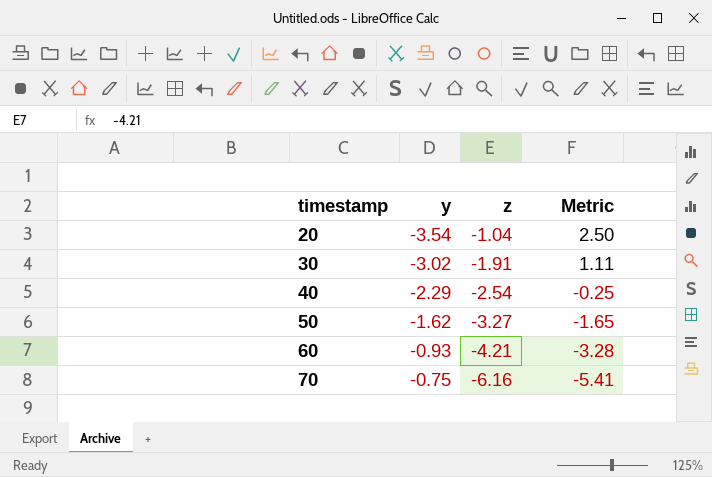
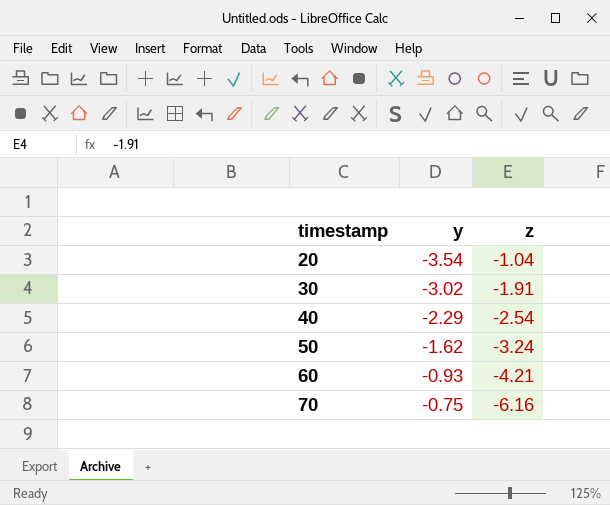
column Metric | formula: [z] - [y] -> none
50 | z: -3.27 -> -3.24

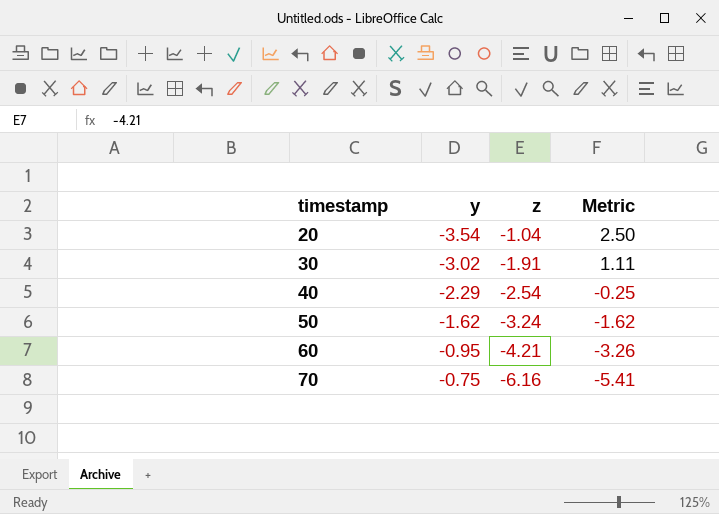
column Metric | formula: none -> [z] - [y]
60 | y: -0.93 -> -0.95

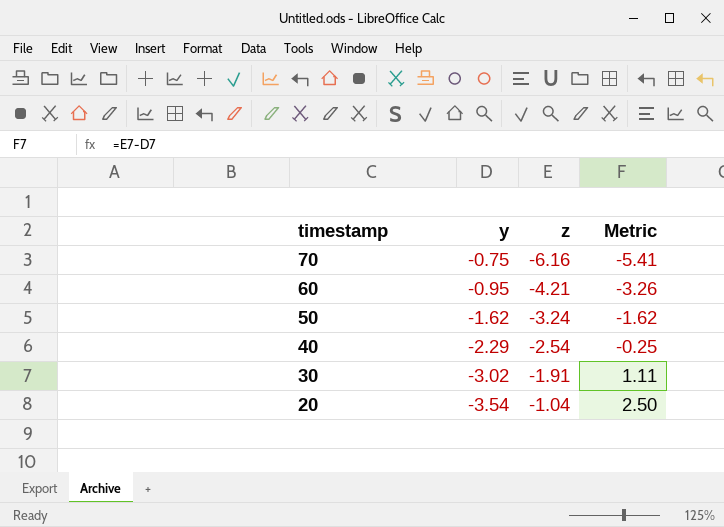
row order: timestamp ascending -> timestamp descending

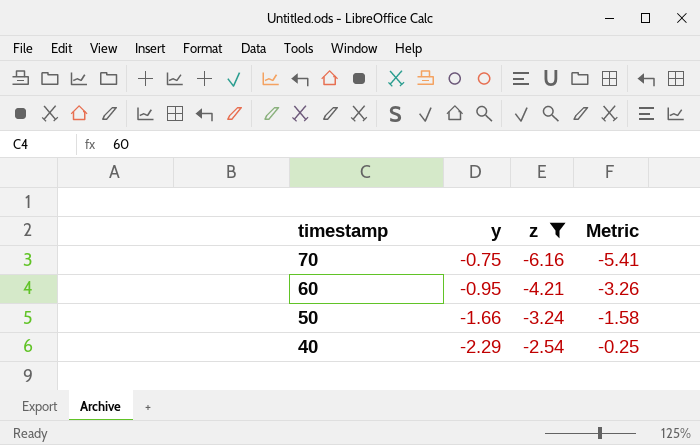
filter: none -> z <= -2.54
50 | y: -1.62 -> -1.66
50 | Metric: -1.62 -> -1.58

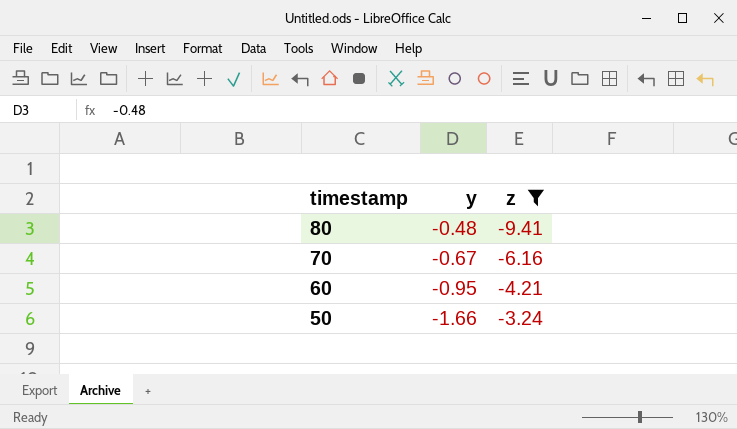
column Metric | formula: [z] - [y] -> none
row 40: -2.29 | -2.54 | -0.25 -> none
row 80: none -> -0.48 | -9.41
70 | y: -0.75 -> -0.67

